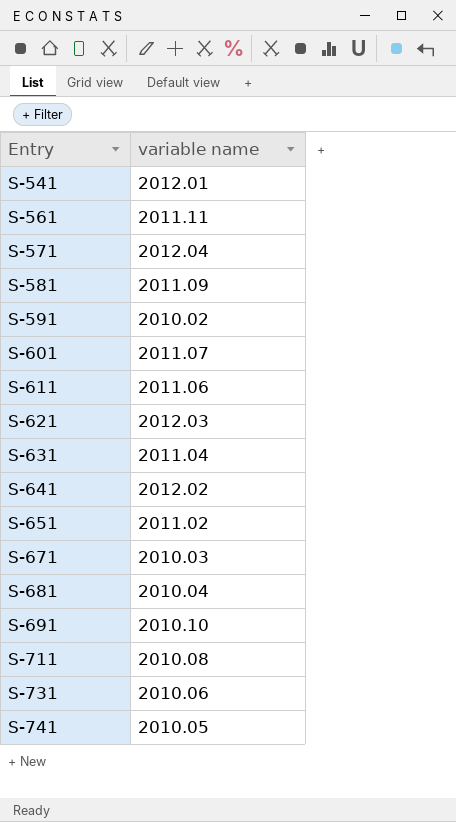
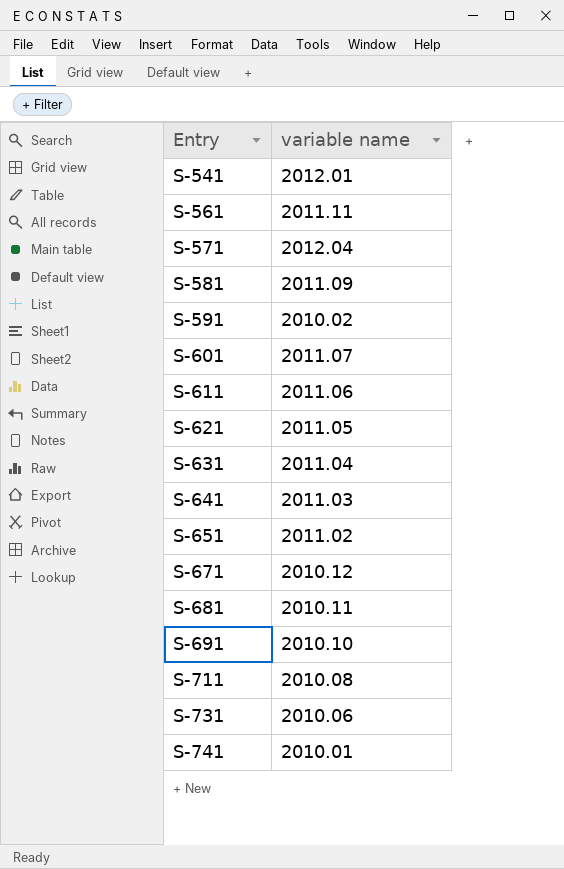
S-621 | variable name: 2012.03 -> 2011.05
S-641 | variable name: 2012.02 -> 2011.03
S-671 | variable name: 2010.03 -> 2010.12
S-681 | variable name: 2010.04 -> 2010.11
S-741 | variable name: 2010.05 -> 2010.01

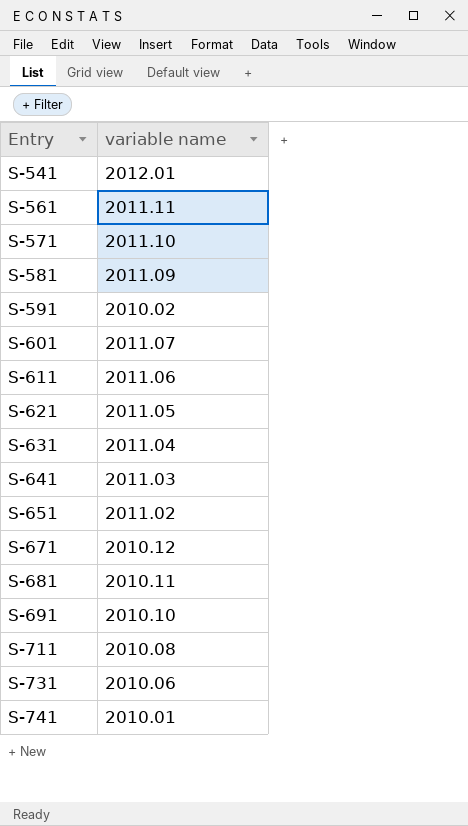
S-571 | variable name: 2012.04 -> 2011.10

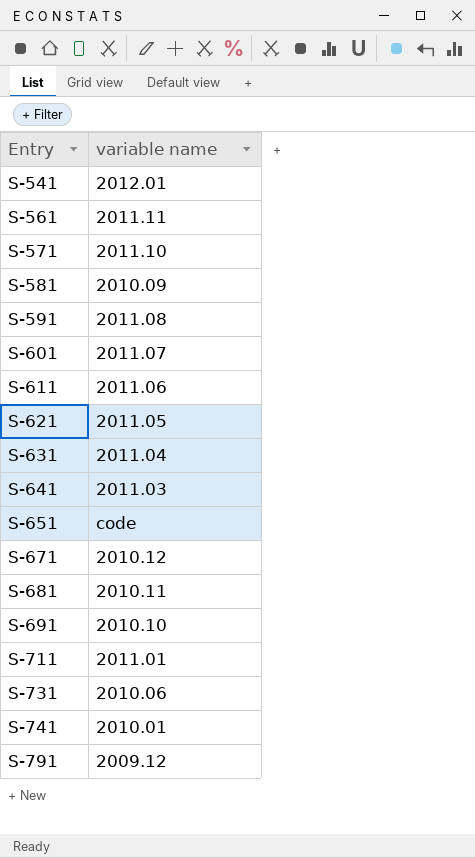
S-581 | variable name: 2011.09 -> 2010.09
S-591 | variable name: 2010.02 -> 2011.08
S-651 | variable name: 2011.02 -> code
S-711 | variable name: 2010.08 -> 2011.01
row S-791: none -> 2009.12

